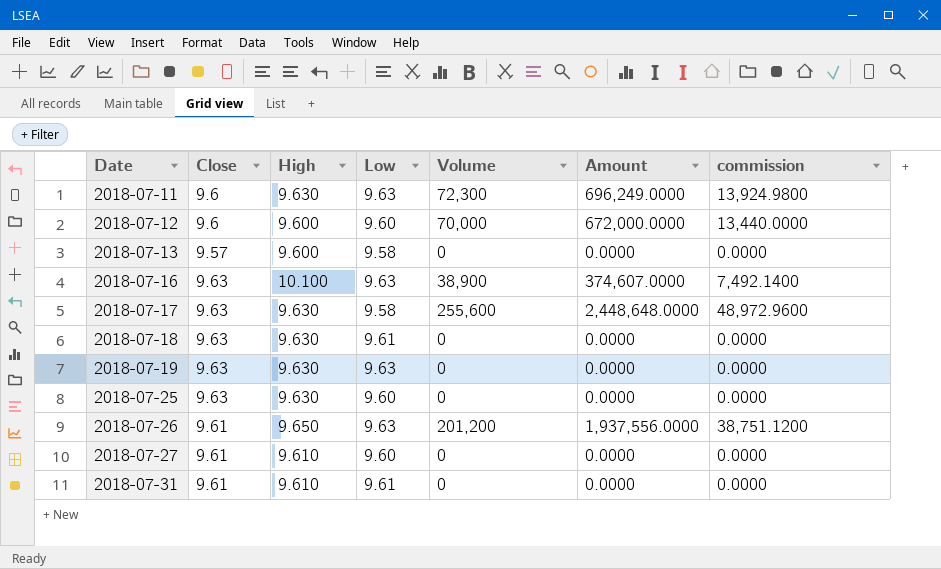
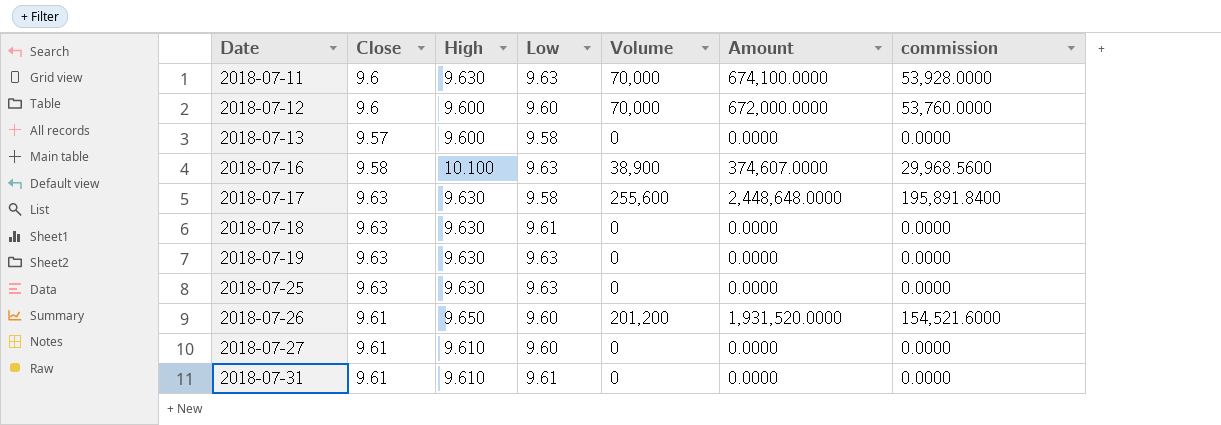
column commission | formula: [Amount] * 0.02 -> [Amount] * 0.08
2018-07-11 | Volume: 72,300 -> 70,000
2018-07-11 | Amount: 696,249.0000 -> 674,100.0000
2018-07-16 | Close: 9.63 -> 9.58
2018-07-25 | Low: 9.60 -> 9.63
2018-07-26 | Low: 9.63 -> 9.60
2018-07-26 | Amount: 1,937,556.0000 -> 1,931,520.0000

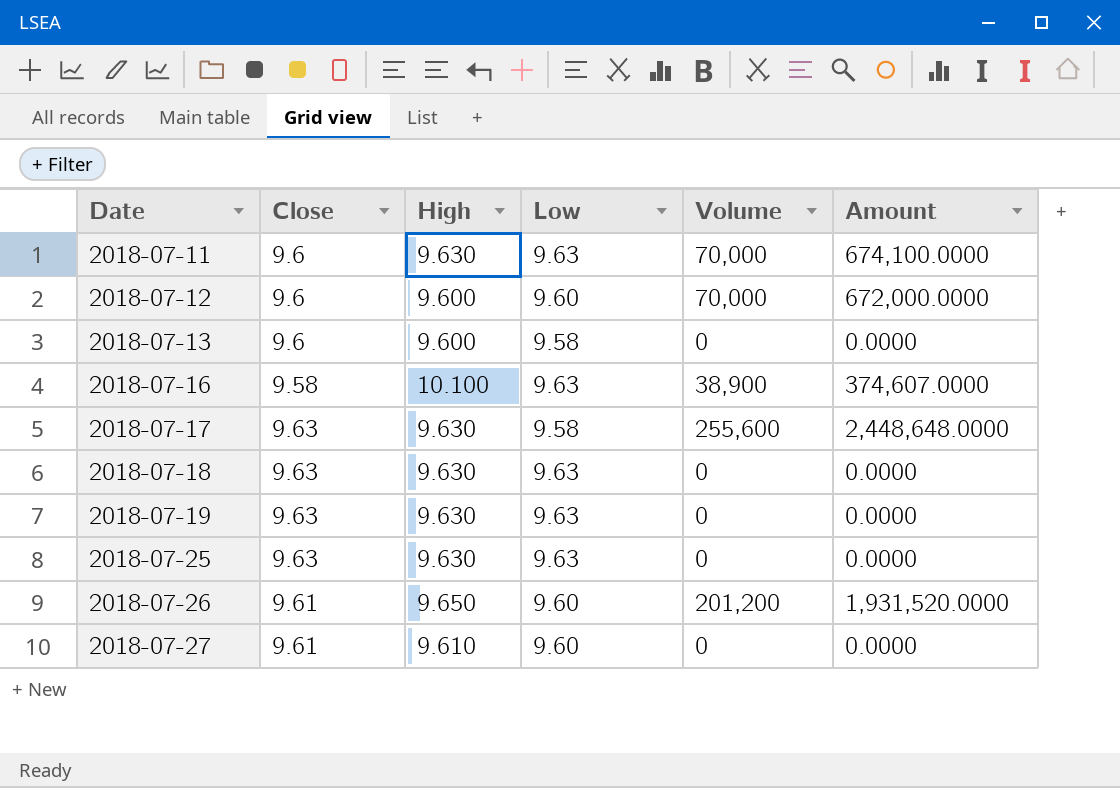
column commission | formula: [Amount] * 0.08 -> none
row 2018-07-31: 9.61 | 9.610 | 9.61 | 0 | 0.0000 | 0.0000 -> none
2018-07-13 | Close: 9.57 -> 9.6
2018-07-18 | Low: 9.61 -> 9.63

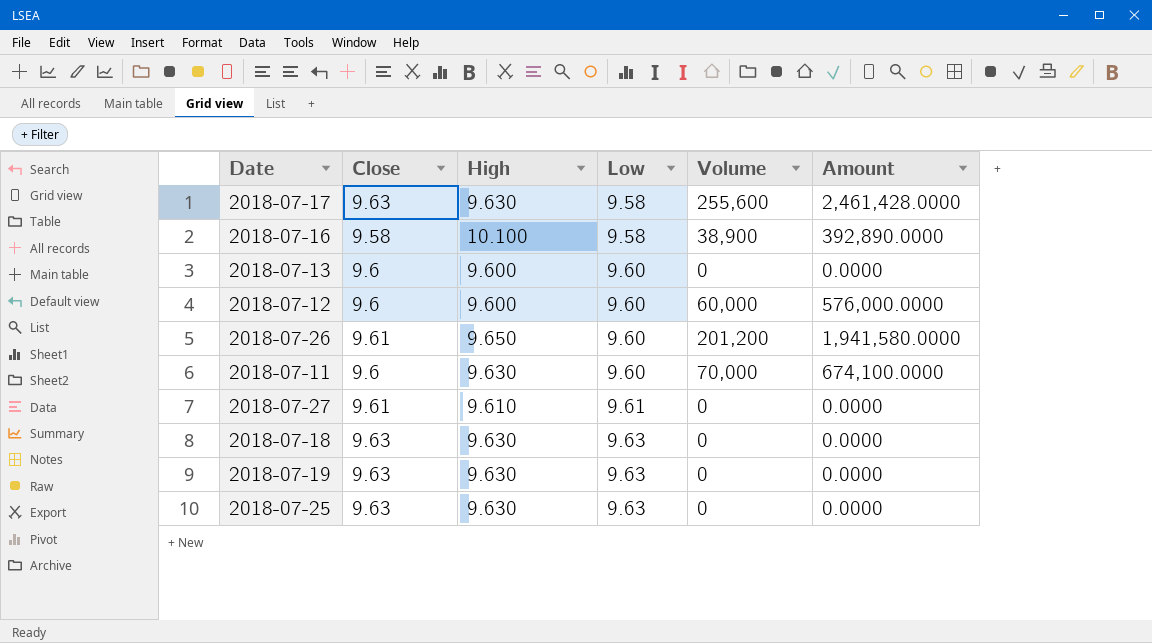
row order: Date ascending -> Low ascending
column Amount | formula: [Low] * [Volume] -> [High] * [Volume]
2018-07-16 | Low: 9.63 -> 9.58
2018-07-13 | Low: 9.58 -> 9.60
2018-07-12 | Volume: 70,000 -> 60,000
2018-07-11 | Low: 9.63 -> 9.60
2018-07-27 | Low: 9.60 -> 9.61

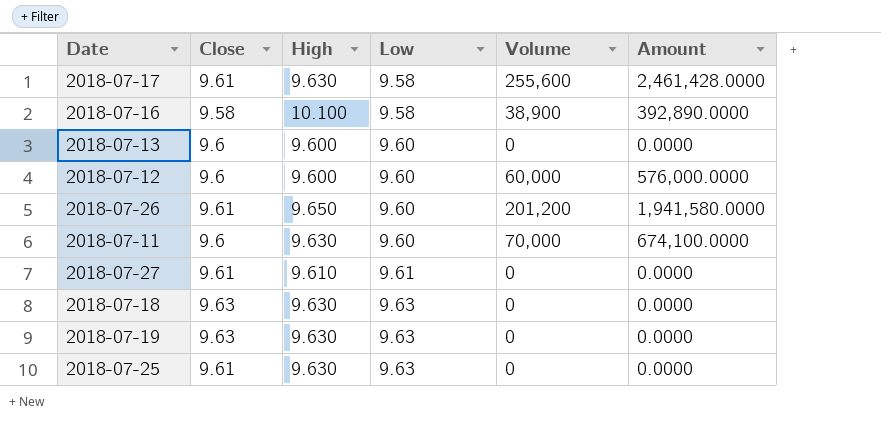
2018-07-17 | Close: 9.63 -> 9.61
2018-07-25 | Close: 9.63 -> 9.61

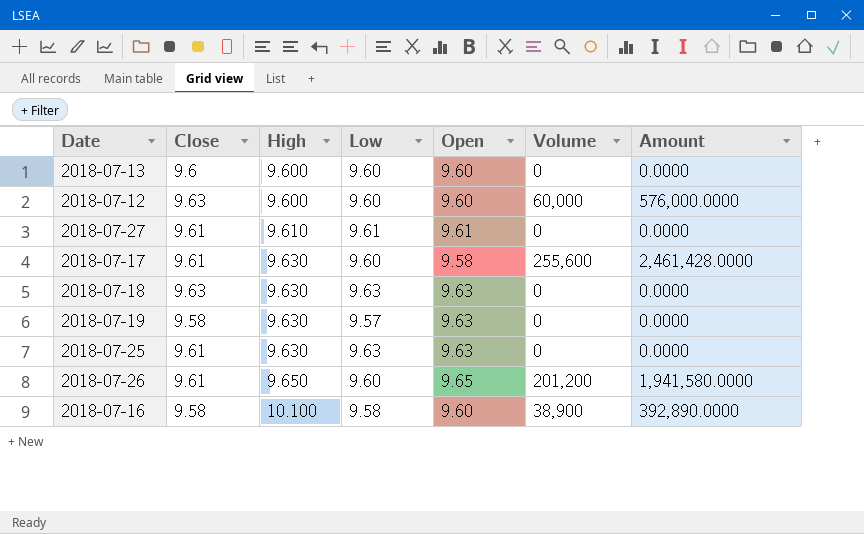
row order: Low ascending -> High ascending
column Open | position: none -> 5
row 2018-07-11: 9.6 | 9.630 | 9.60 | 70,000 | 674,100.0000 -> none
2018-07-12 | Close: 9.6 -> 9.63
2018-07-17 | Low: 9.58 -> 9.60
2018-07-19 | Close: 9.63 -> 9.58
2018-07-19 | Low: 9.63 -> 9.57

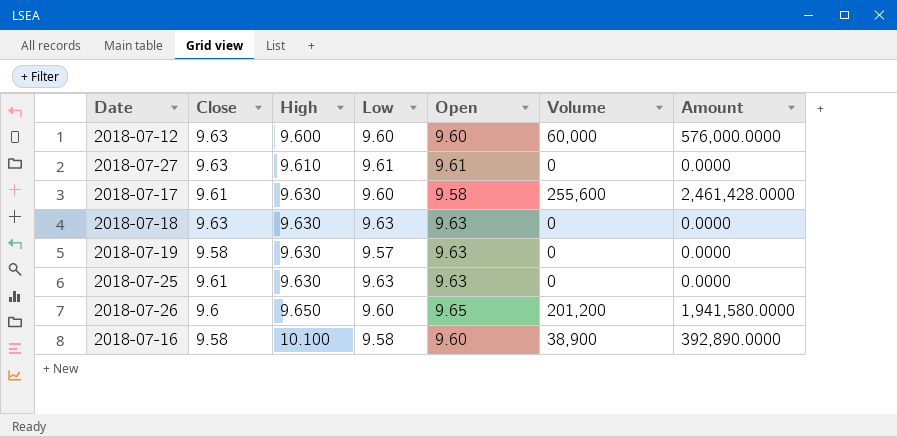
row 2018-07-13: 9.6 | 9.600 | 9.60 | 9.60 | 0 | 0.0000 -> none
2018-07-27 | Close: 9.61 -> 9.63
2018-07-26 | Close: 9.61 -> 9.6

